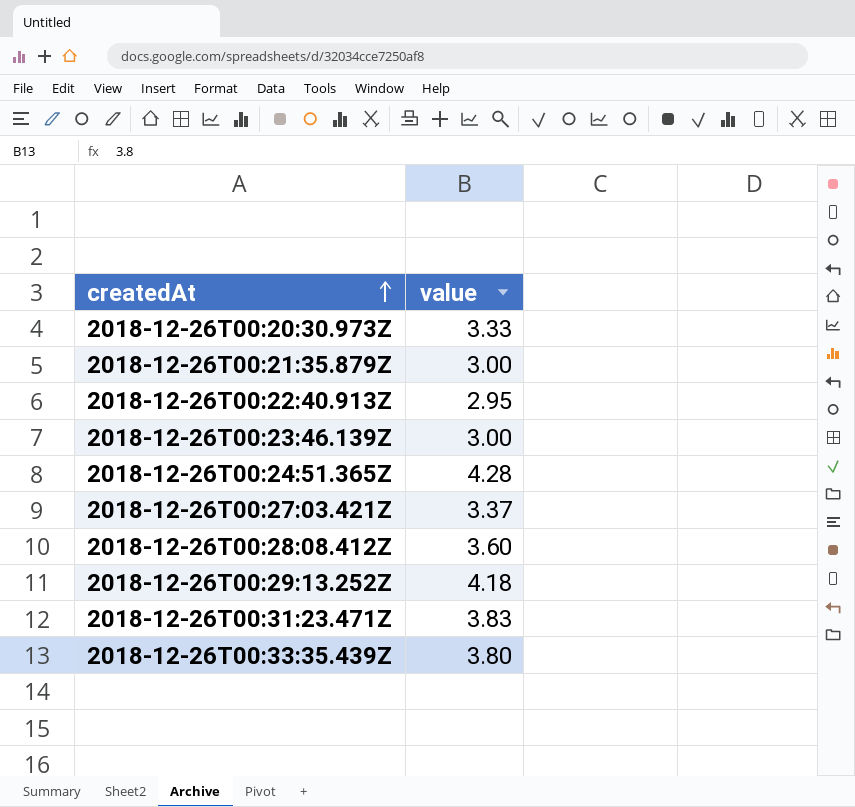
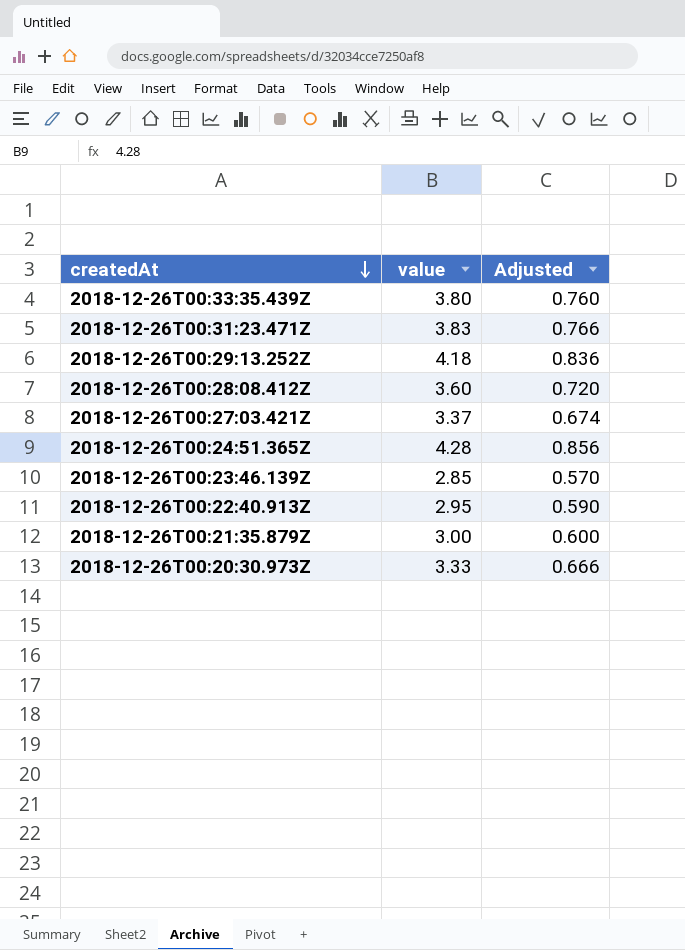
row order: createdAt ascending -> createdAt descending
column Adjusted | formula: none -> [value] * 0.2
2018-12-26T00:23:46.139Z | value: 3.00 -> 2.85

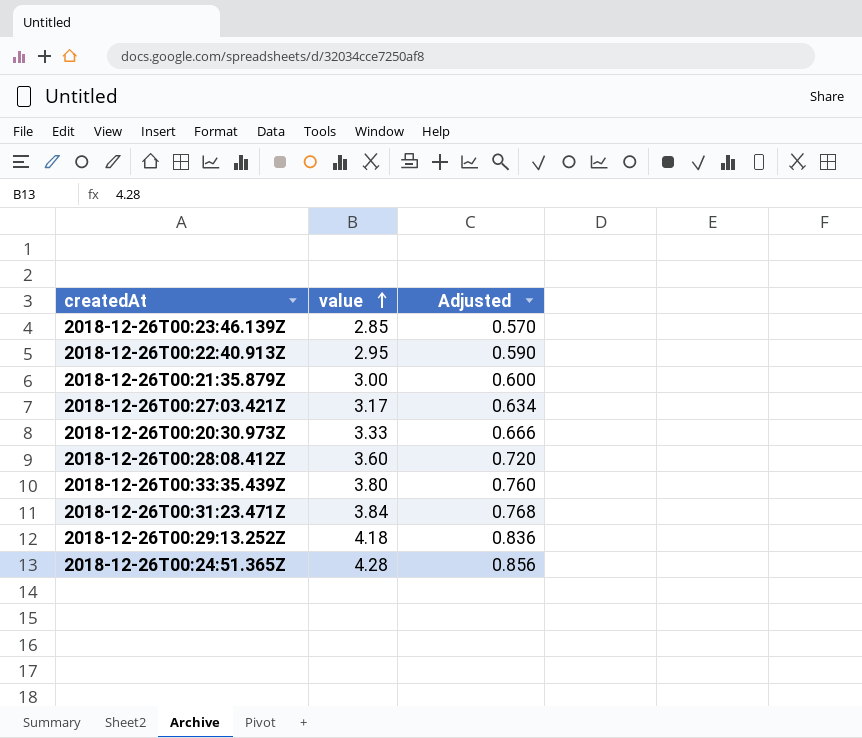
row order: createdAt descending -> value ascending
2018-12-26T00:27:03.421Z | value: 3.37 -> 3.17
2018-12-26T00:27:03.421Z | Adjusted: 0.674 -> 0.634
2018-12-26T00:31:23.471Z | value: 3.83 -> 3.84
2018-12-26T00:31:23.471Z | Adjusted: 0.766 -> 0.768

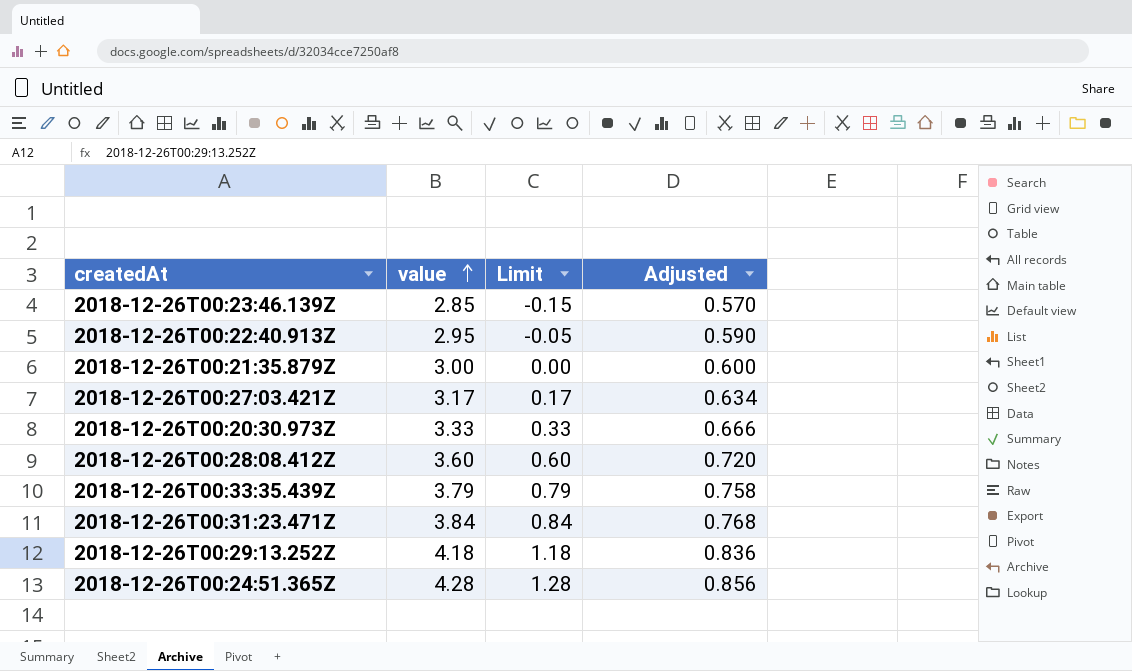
column Limit | formula: none -> [value] - 3
2018-12-26T00:33:35.439Z | value: 3.80 -> 3.79
2018-12-26T00:33:35.439Z | Adjusted: 0.760 -> 0.758

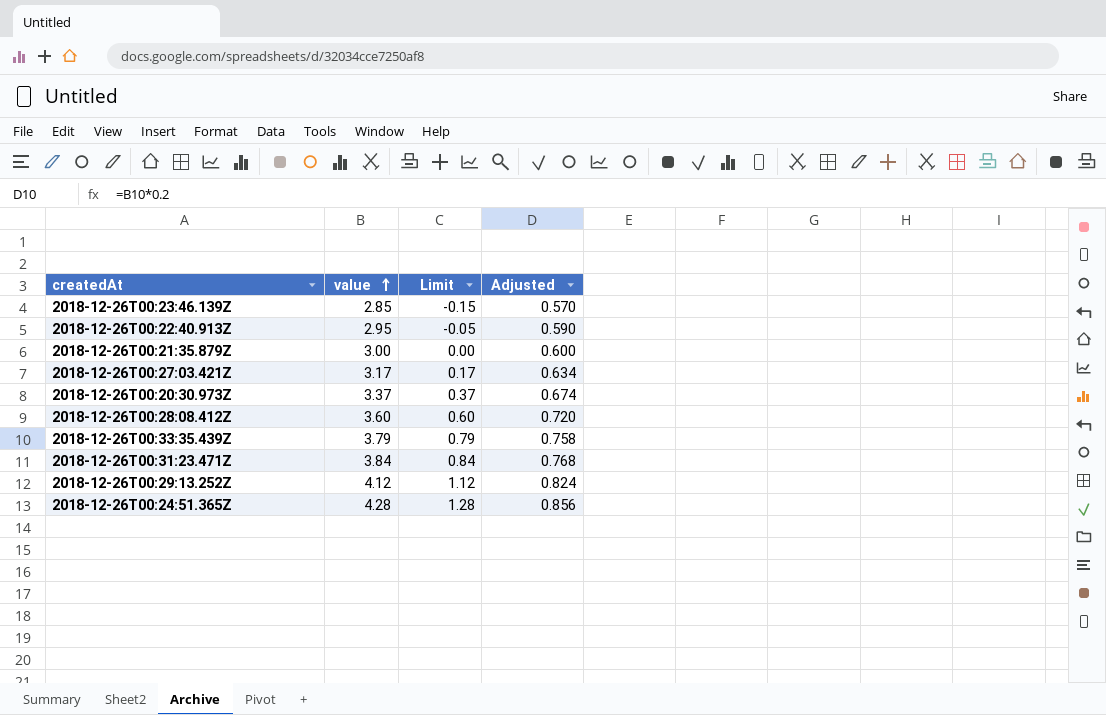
2018-12-26T00:20:30.973Z | value: 3.33 -> 3.37
2018-12-26T00:20:30.973Z | Limit: 0.33 -> 0.37
2018-12-26T00:20:30.973Z | Adjusted: 0.666 -> 0.674
2018-12-26T00:29:13.252Z | value: 4.18 -> 4.12
2018-12-26T00:29:13.252Z | Limit: 1.18 -> 1.12
2018-12-26T00:29:13.252Z | Adjusted: 0.836 -> 0.824

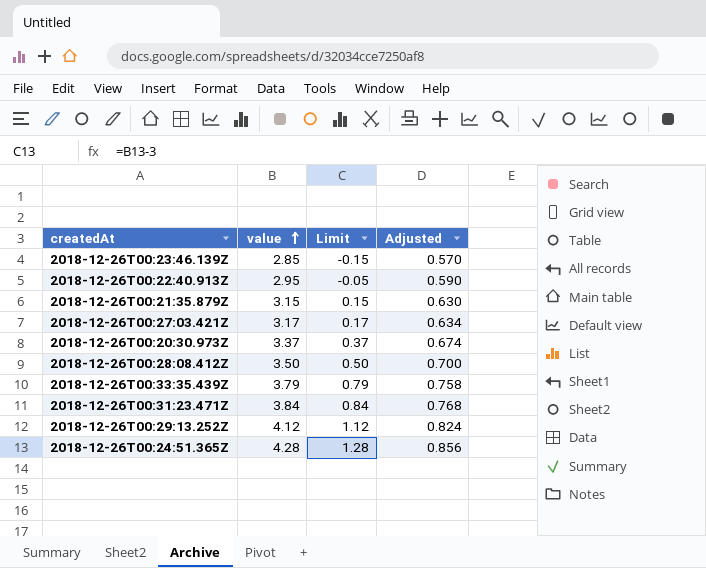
2018-12-26T00:21:35.879Z | value: 3.00 -> 3.15
2018-12-26T00:21:35.879Z | Limit: 0.00 -> 0.15
2018-12-26T00:21:35.879Z | Adjusted: 0.600 -> 0.630
2018-12-26T00:28:08.412Z | value: 3.60 -> 3.50
2018-12-26T00:28:08.412Z | Limit: 0.60 -> 0.50
2018-12-26T00:28:08.412Z | Adjusted: 0.720 -> 0.700

